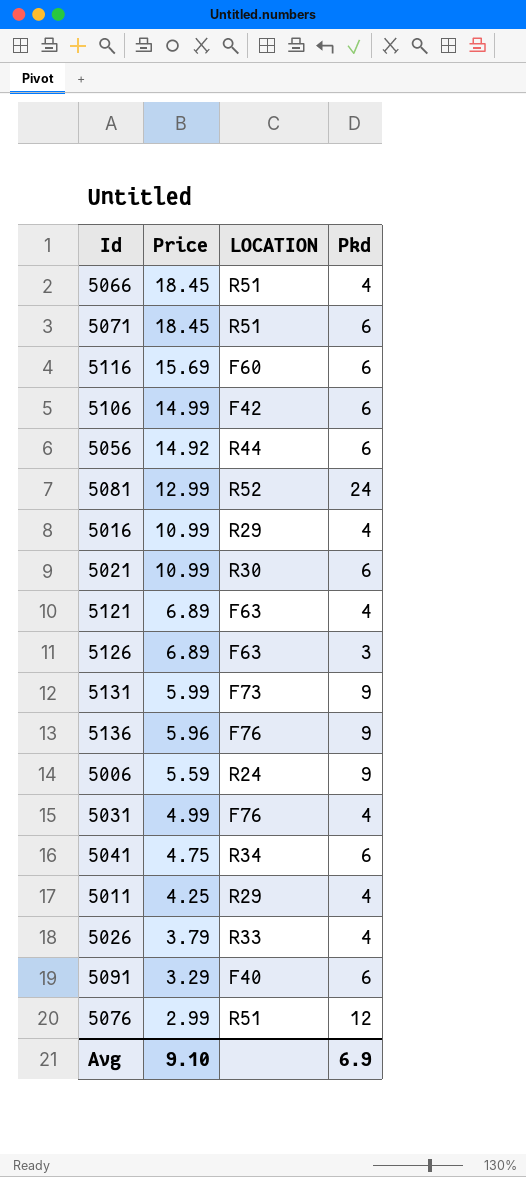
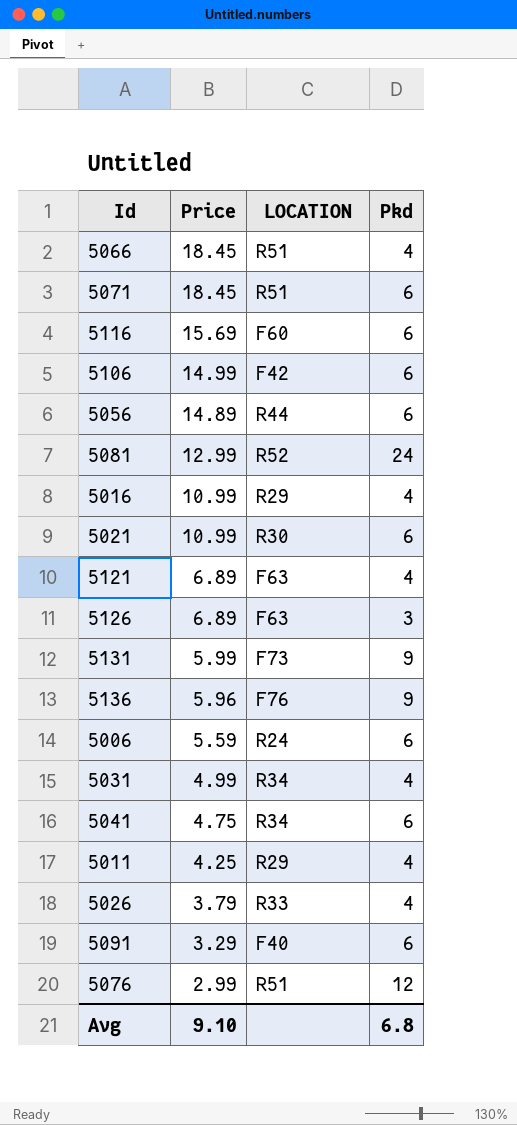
5056 | Price: 14.92 -> 14.89
5006 | Pkd: 9 -> 6
5031 | LOCATION: F76 -> R34
Avg | Pkd: 6.9 -> 6.8

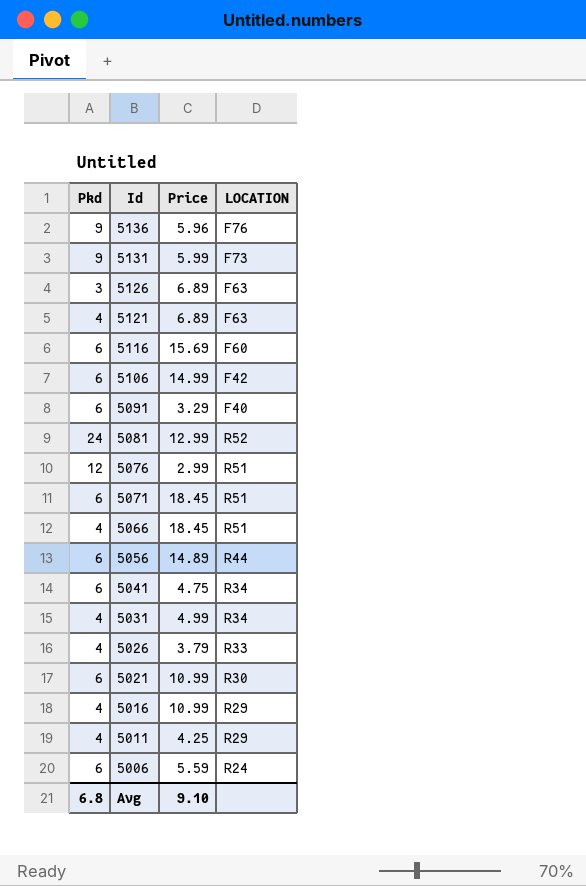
row order: Price descending -> Id descending
column Pkd | position: 4 -> 1

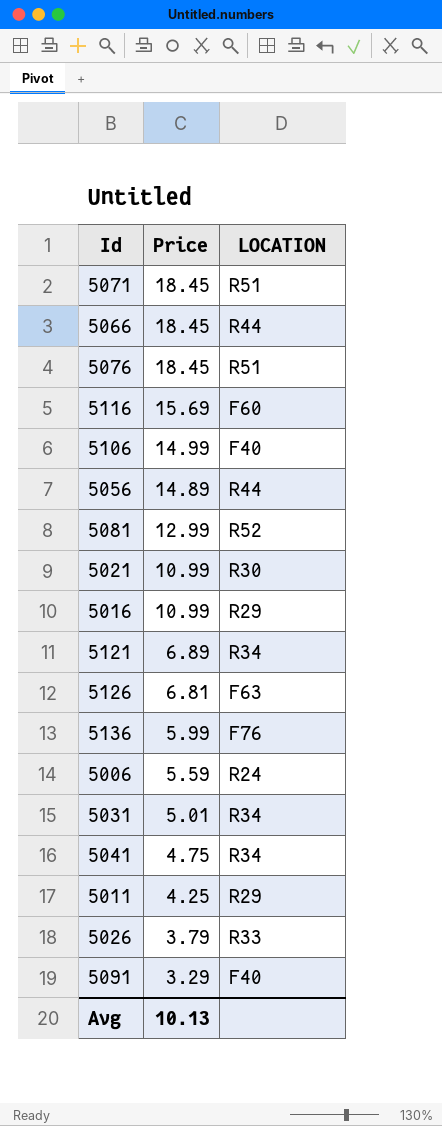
row order: Id descending -> Price descending
column Pkd | position: 1 -> none
row 5131: 9 | 5.99 | F73 -> none
5066 | LOCATION: R51 -> R44
5076 | Price: 2.99 -> 18.45
5106 | LOCATION: F42 -> F40
5121 | LOCATION: F63 -> R34
5126 | Price: 6.89 -> 6.81
5136 | Price: 5.96 -> 5.99
5031 | Price: 4.99 -> 5.01
Avg | Price: 9.10 -> 10.13

